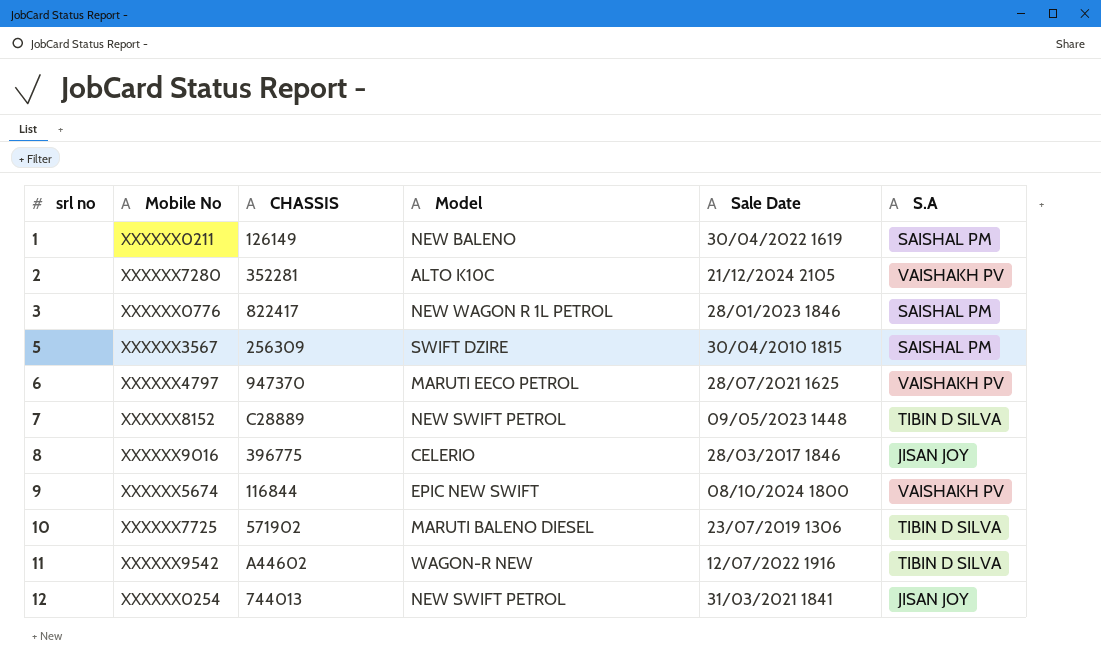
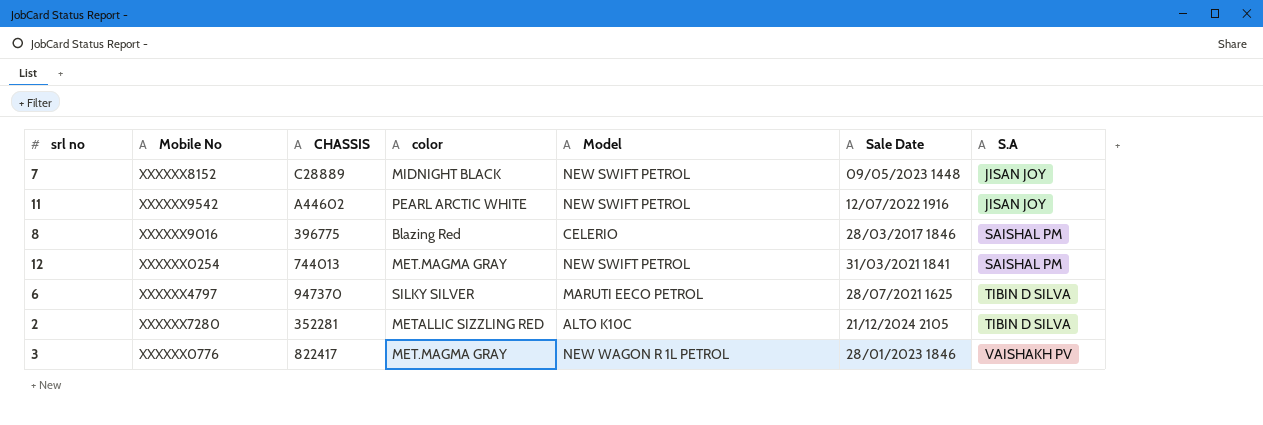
row order: srl no ascending -> S.A ascending
column color | position: none -> 4
row 1: XXXXXX0211 | 126149 | NEW BALENO | 30/04/2022 1619 | SAISHAL PM -> none
row 5: XXXXXX3567 | 256309 | SWIFT DZIRE | 30/04/2010 1815 | SAISHAL PM -> none
row 9: XXXXXX5674 | 116844 | EPIC NEW SWIFT | 08/10/2024 1800 | VAISHAKH PV -> none
row 10: XXXXXX7725 | 571902 | MARUTI BALENO DIESEL | 23/07/2019 1306 | TIBIN D SILVA -> none
7 | S.A: TIBIN D SILVA -> JISAN JOY
11 | Model: WAGON-R NEW -> NEW SWIFT PETROL
11 | S.A: TIBIN D SILVA -> JISAN JOY
8 | S.A: JISAN JOY -> SAISHAL PM
12 | S.A: JISAN JOY -> SAISHAL PM
6 | S.A: VAISHAKH PV -> TIBIN D SILVA
2 | S.A: VAISHAKH PV -> TIBIN D SILVA
3 | S.A: SAISHAL PM -> VAISHAKH PV

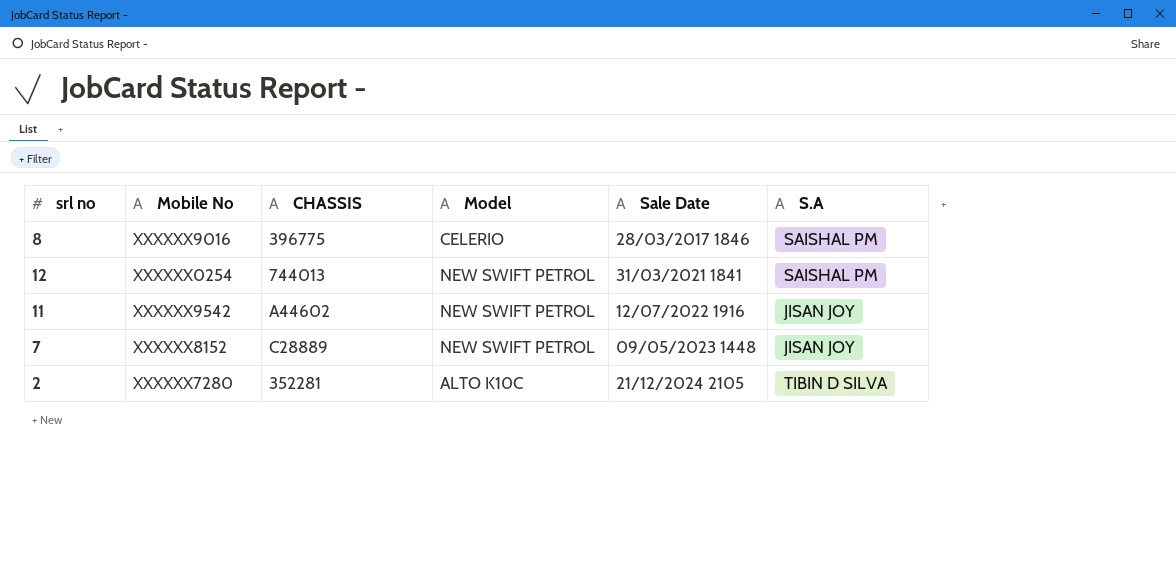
row order: S.A ascending -> Sale Date ascending
column color | position: 4 -> none
row 6: XXXXXX4797 | 947370 | SILKY SILVER | MARUTI EECO PETROL | 28/07/2021 1625 | TIBIN D SILVA -> none
row 3: XXXXXX0776 | 822417 | MET.MAGMA GRAY | NEW WAGON R 1L PETROL | 28/01/2023 1846 | VAISHAKH PV -> none

